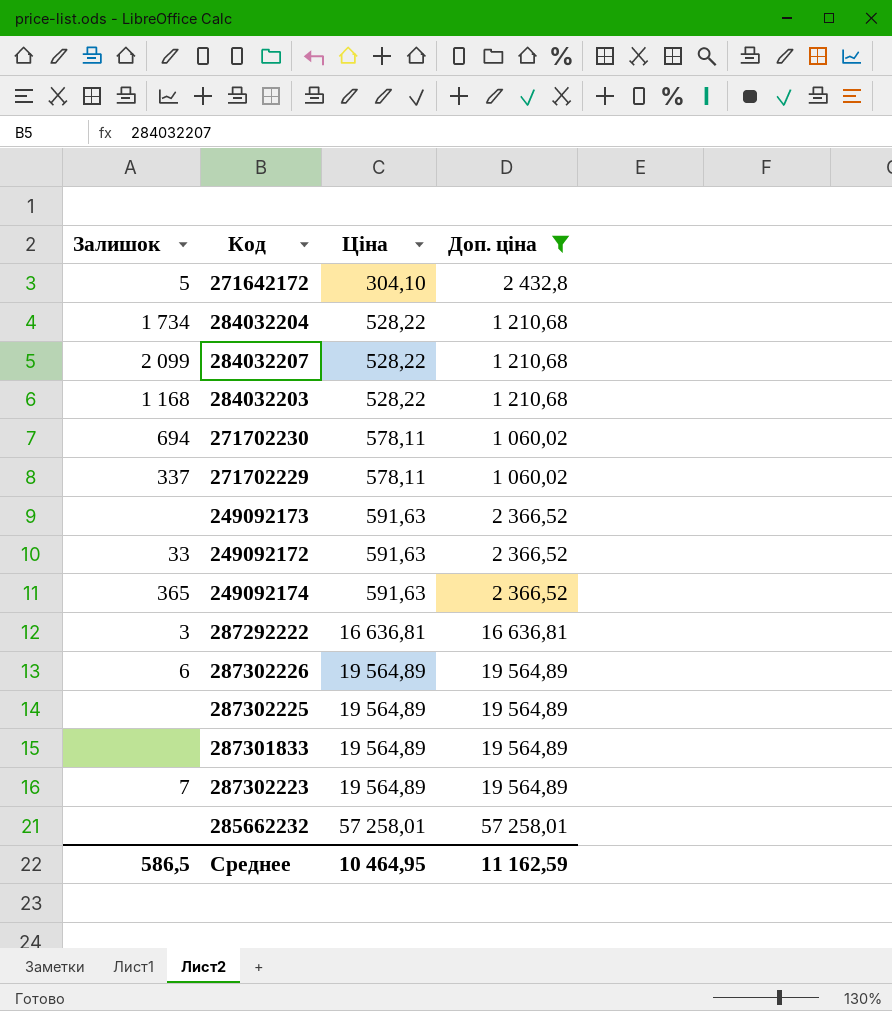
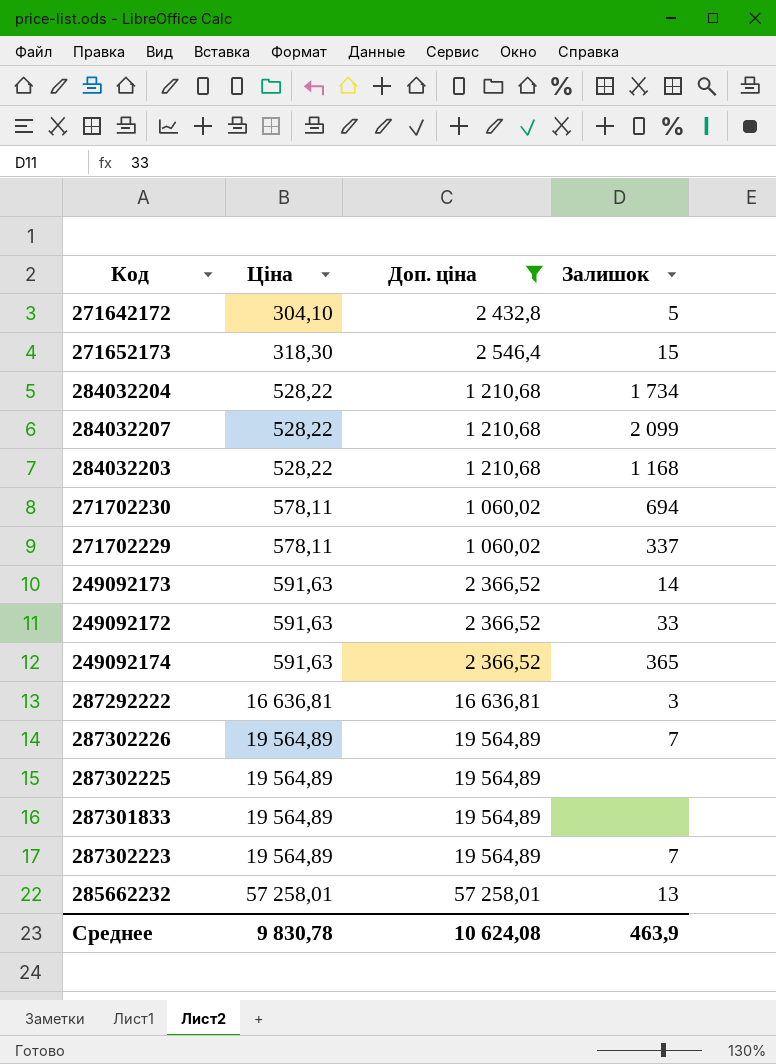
column Залишок | position: 1 -> 4
row 271652173: none -> 318,30 | 2 546,4 | 15
249092173 | Залишок: none -> 14
287302226 | Залишок: 6 -> 7
285662232 | Залишок: none -> 13
Среднее | Ціна: 10 464,95 -> 9 830,78
Среднее | Доп. ціна: 11 162,59 -> 10 624,08
Среднее | Залишок: 586,5 -> 463,9

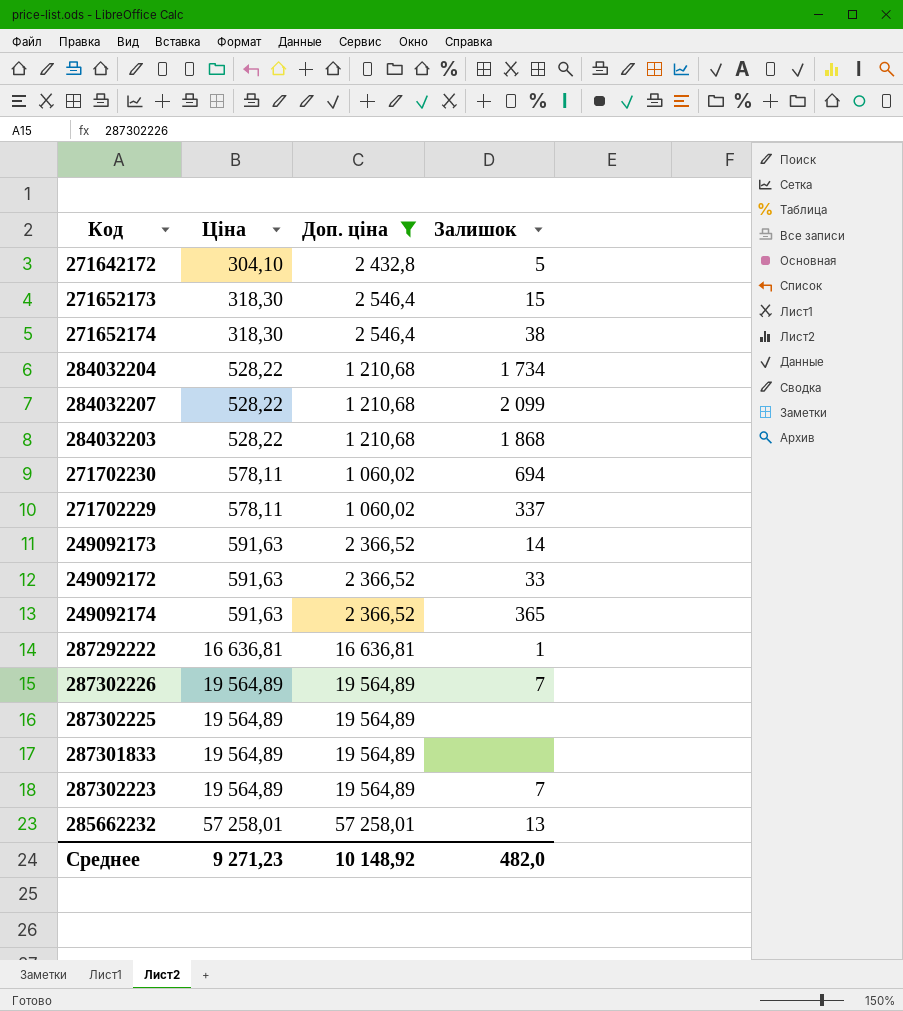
row 271652174: none -> 318,30 | 2 546,4 | 38
284032203 | Залишок: 1 168 -> 1 868
287292222 | Залишок: 3 -> 1
Среднее | Ціна: 9 830,78 -> 9 271,23
Среднее | Доп. ціна: 10 624,08 -> 10 148,92
Среднее | Залишок: 463,9 -> 482,0

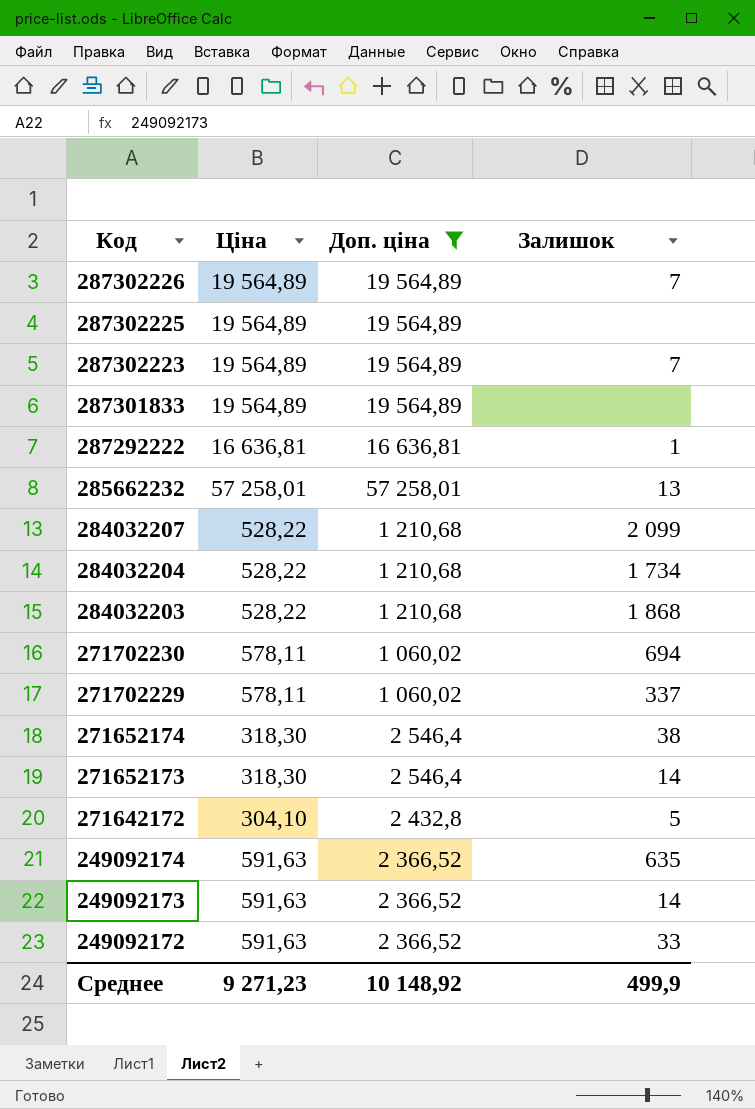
row order: Ціна ascending -> Код descending
271652173 | Залишок: 15 -> 14
249092174 | Залишок: 365 -> 635
Среднее | Залишок: 482,0 -> 499,9

